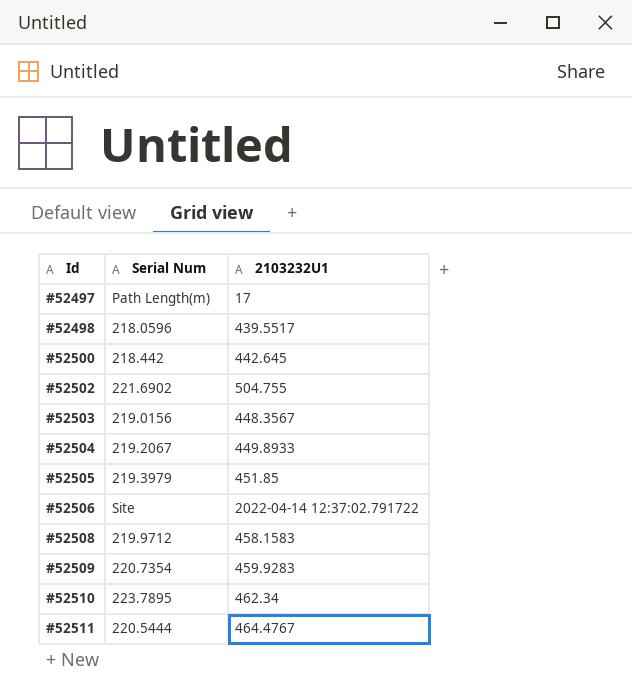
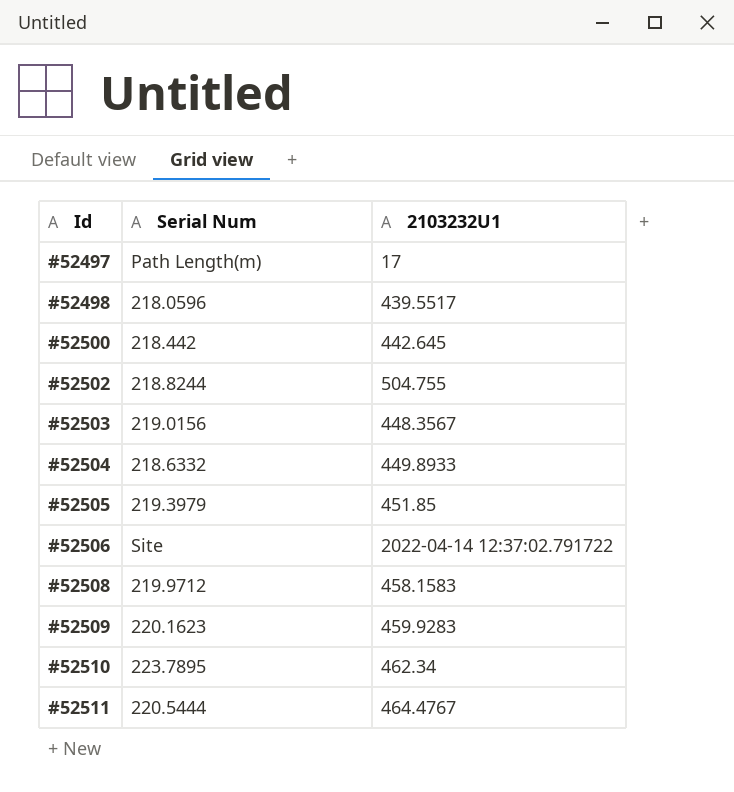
#52502 | Serial Num: 221.6902 -> 218.8244
#52504 | Serial Num: 219.2067 -> 218.6332
#52509 | Serial Num: 220.7354 -> 220.1623

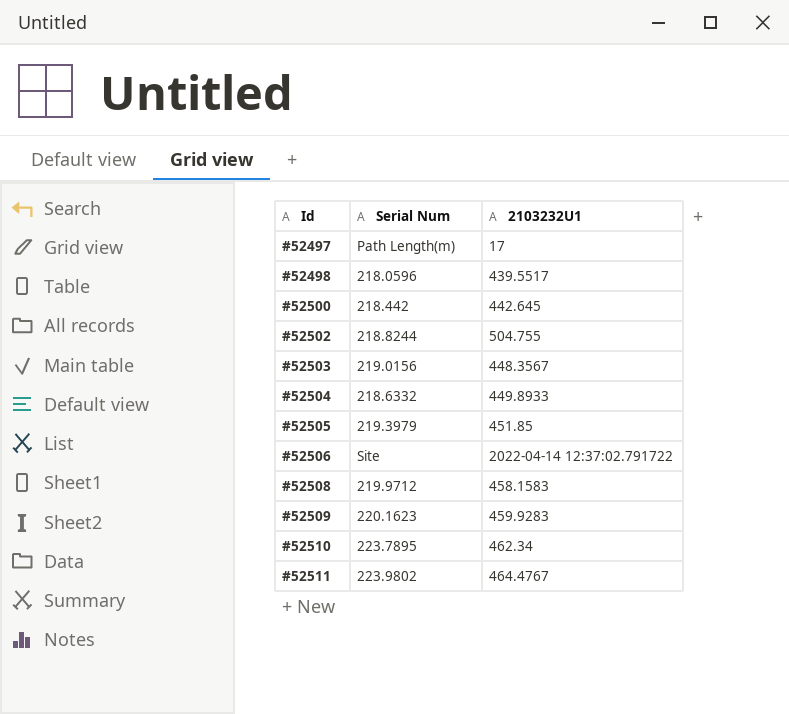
#52511 | Serial Num: 220.5444 -> 223.9802

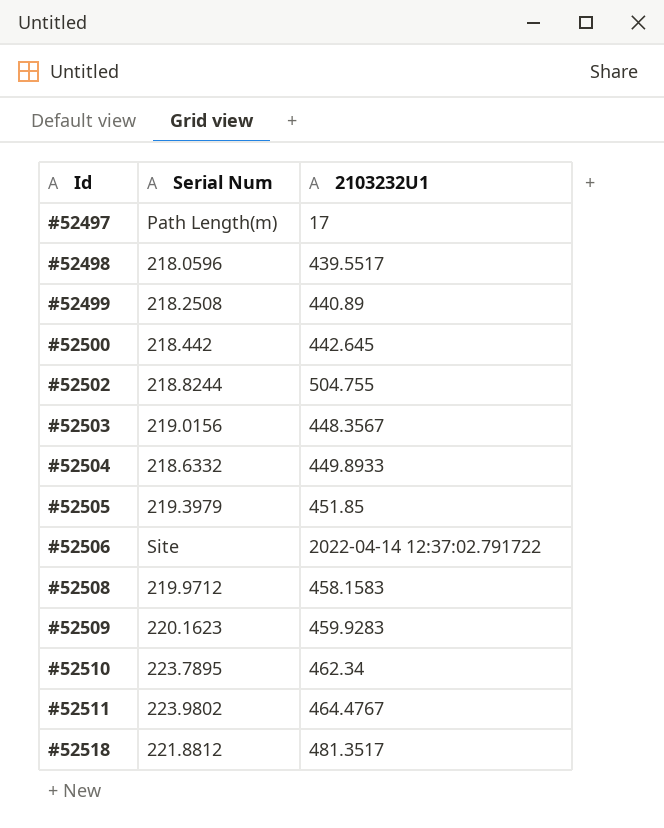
row #52499: none -> 218.2508 | 440.89
row #52518: none -> 221.8812 | 481.3517

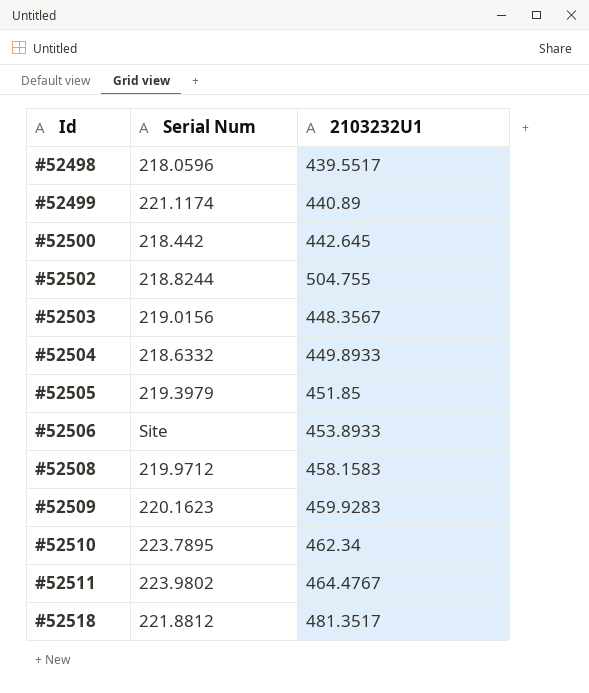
row #52497: Path Length(m) | 17 -> none
#52499 | Serial Num: 218.2508 -> 221.1174
#52506 | 2103232U1: 2022-04-14 12:37:02.791722 -> 453.8933

